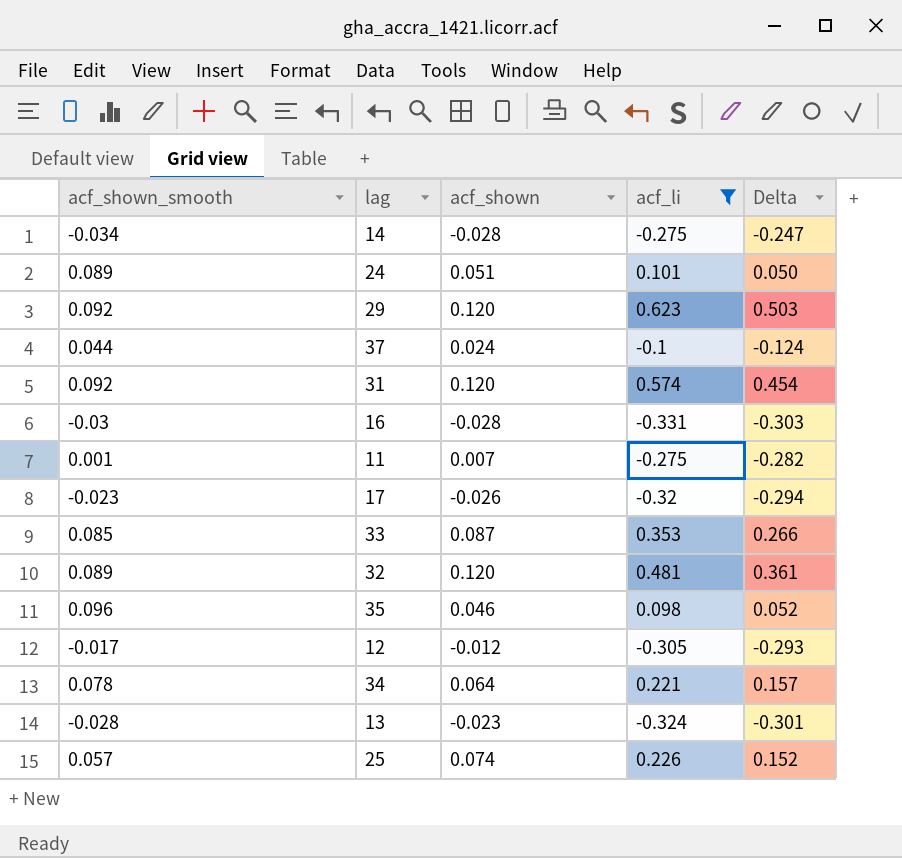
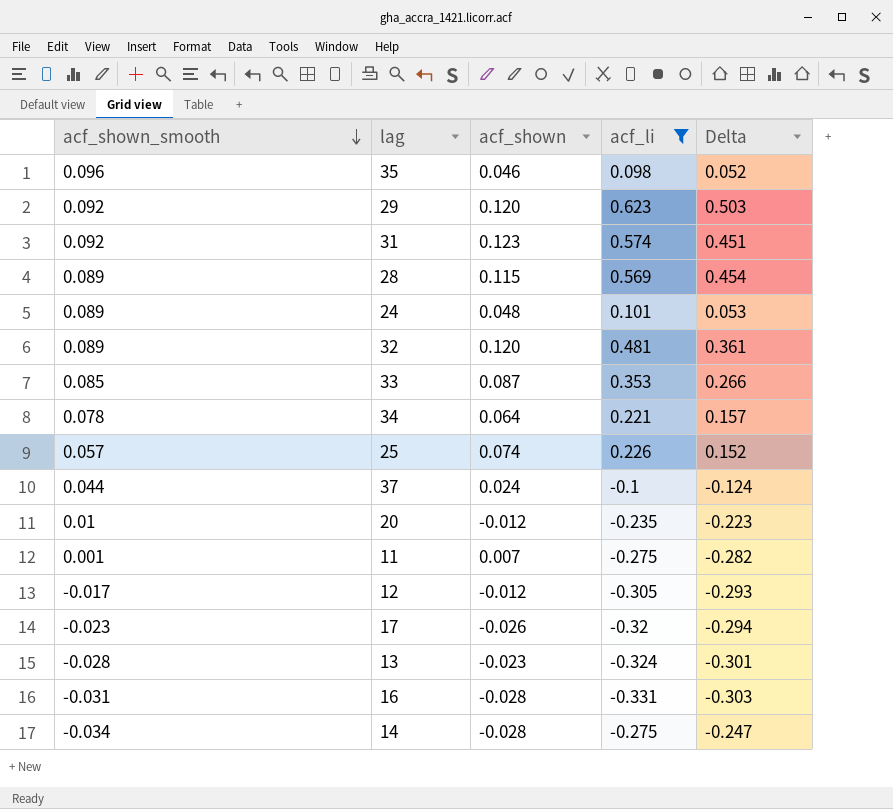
row order: none -> acf_shown_smooth descending
31 | acf_shown: 0.120 -> 0.123
31 | Delta: 0.454 -> 0.451
row 28: none -> 0.089 | 0.115 | 0.569 | 0.454
24 | acf_shown: 0.051 -> 0.048
24 | Delta: 0.050 -> 0.053
row 20: none -> 0.01 | -0.012 | -0.235 | -0.223
16 | acf_shown_smooth: -0.03 -> -0.031

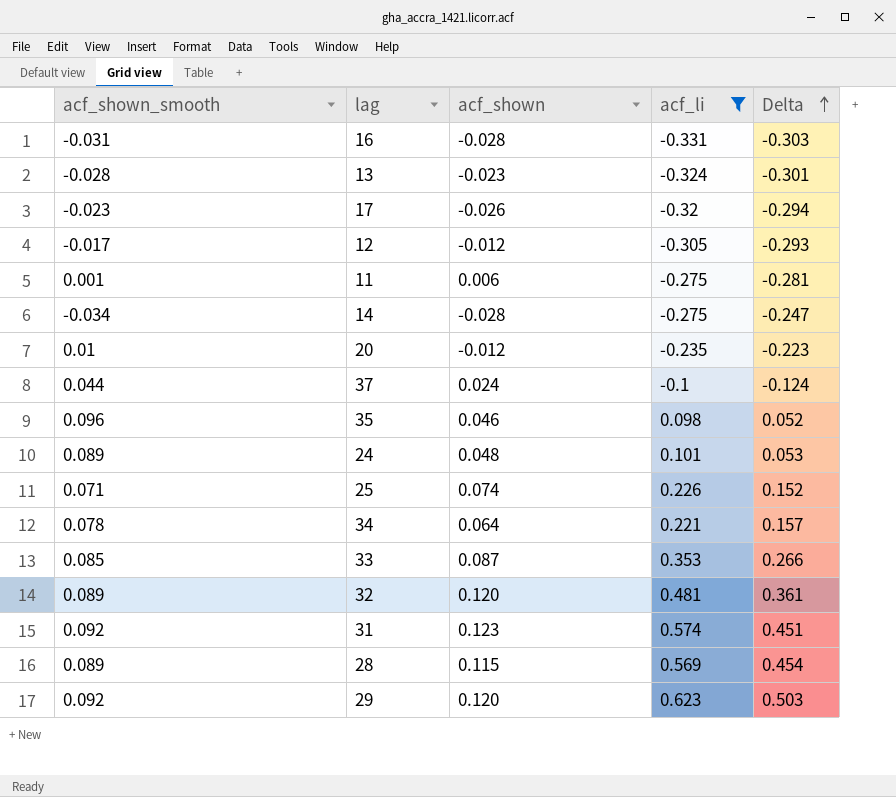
row order: acf_shown_smooth descending -> Delta ascending
11 | acf_shown: 0.007 -> 0.006
11 | Delta: -0.282 -> -0.281
25 | acf_shown_smooth: 0.057 -> 0.071

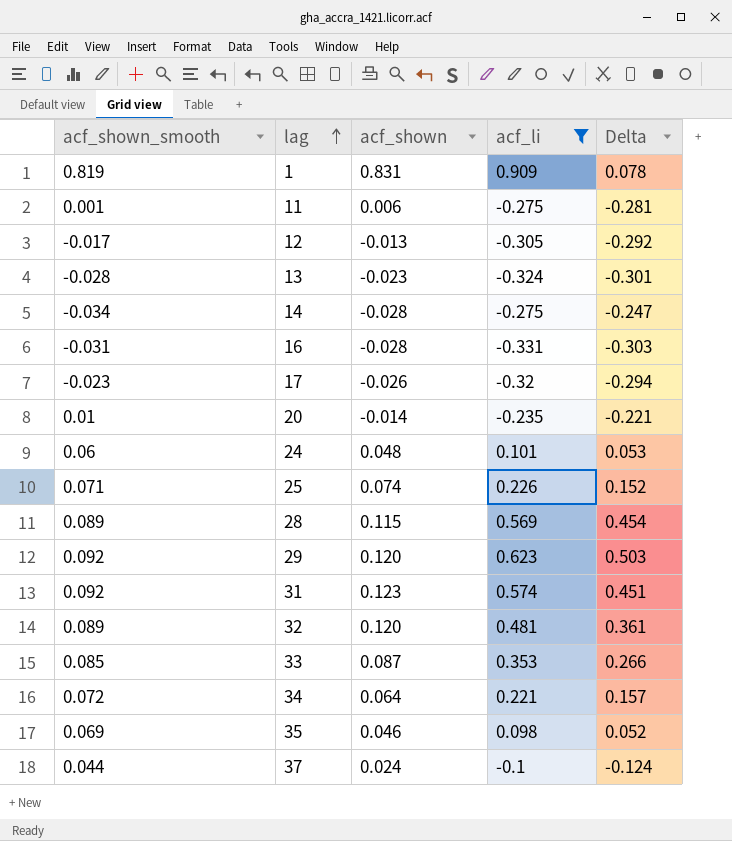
row order: Delta ascending -> lag ascending
row 1: none -> 0.819 | 0.831 | 0.909 | 0.078
12 | acf_shown: -0.012 -> -0.013
12 | Delta: -0.293 -> -0.292
20 | acf_shown: -0.012 -> -0.014
20 | Delta: -0.223 -> -0.221
24 | acf_shown_smooth: 0.089 -> 0.06
34 | acf_shown_smooth: 0.078 -> 0.072
35 | acf_shown_smooth: 0.096 -> 0.069

